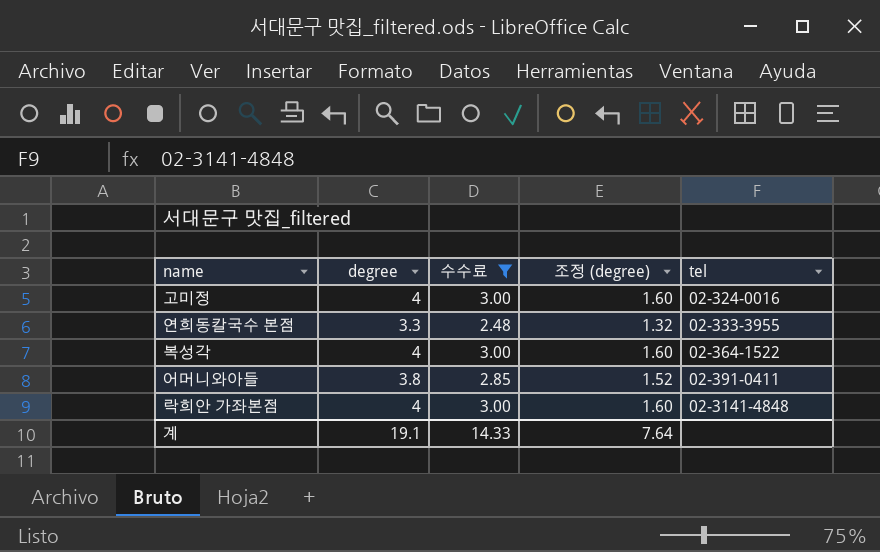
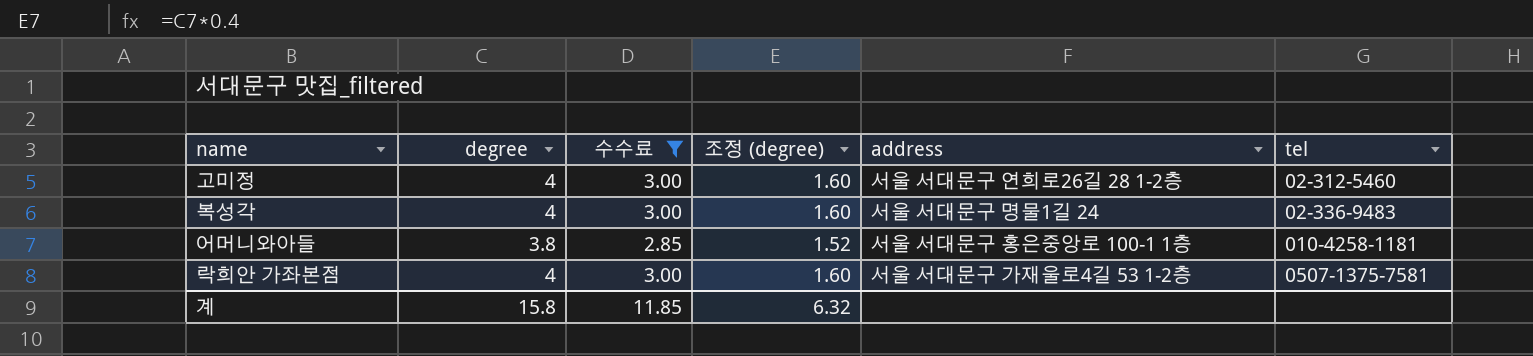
column address | position: none -> 5
row 연희동칼국수 본점: 3.3 | 2.48 | 1.32 | 02-333-3955 -> none
고미정 | tel: 02-324-0016 -> 02-312-5460
복성각 | tel: 02-364-1522 -> 02-336-9483
어머니와아들 | tel: 02-391-0411 -> 010-4258-1181
락희안 가좌본점 | tel: 02-3141-4848 -> 0507-1375-7581
계 | degree: 19.1 -> 15.8
계 | 수수료: 14.33 -> 11.85
계 | 조정 (degree): 7.64 -> 6.32

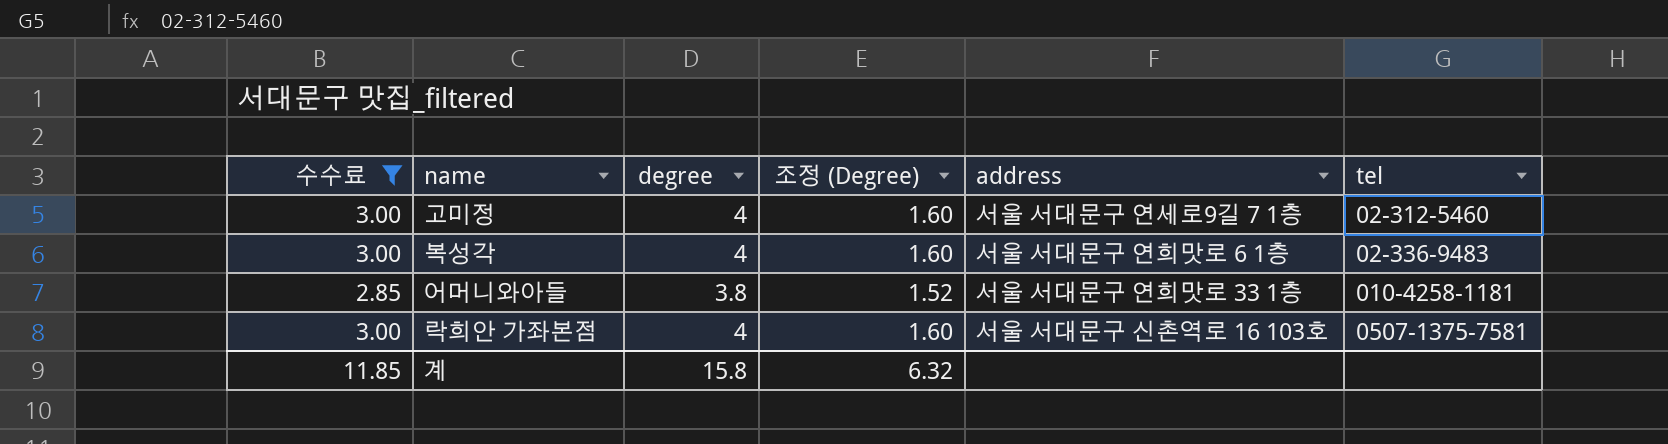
column 수수료 | position: 3 -> 1
column name: 조정 (degree) -> 조정 (Degree)
고미정 | address: 서울 서대문구 연희로26길 28 1-2층 -> 서울 서대문구 연세로9길 7 1층
복성각 | address: 서울 서대문구 명물1길 24 -> 서울 서대문구 연희맛로 6 1층
어머니와아들 | address: 서울 서대문구 홍은중앙로 100-1 1층 -> 서울 서대문구 연희맛로 33 1층
락희안 가좌본점 | address: 서울 서대문구 가재울로4길 53 1-2층 -> 서울 서대문구 신촌역로 16 103호

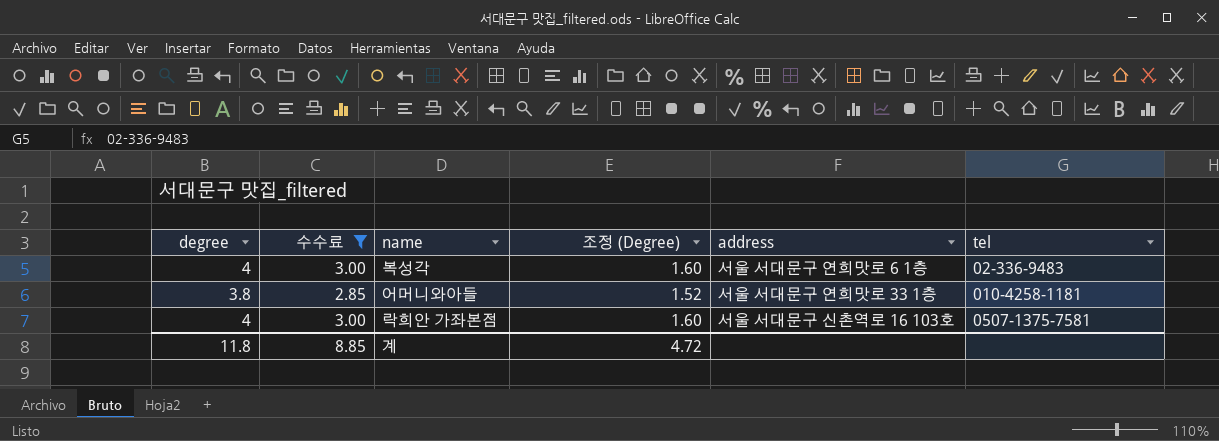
column degree | position: 3 -> 1
row 고미정: 3.00 | 4 | 1.60 | 서울 서대문구 연세로9길 7 1층 | 02-312-5460 -> none
계 | degree: 15.8 -> 11.8
계 | 수수료: 11.85 -> 8.85
계 | 조정 (Degree): 6.32 -> 4.72

